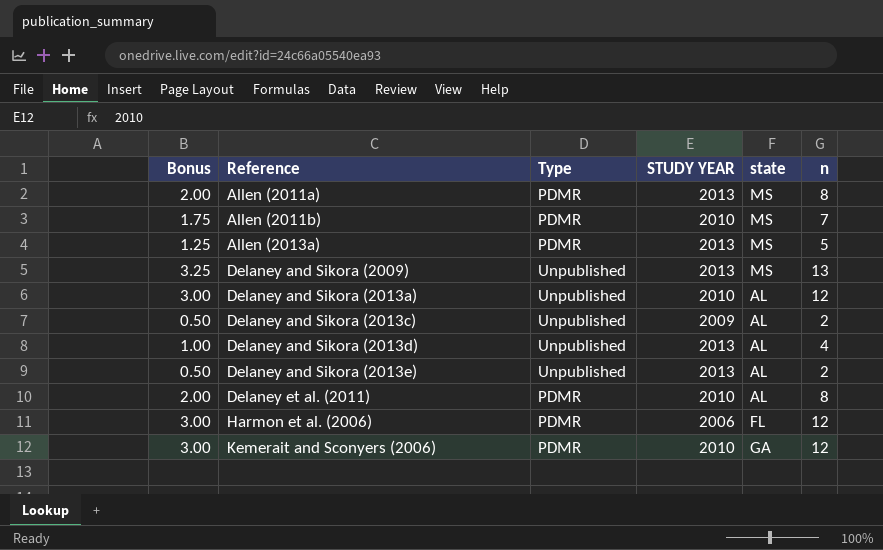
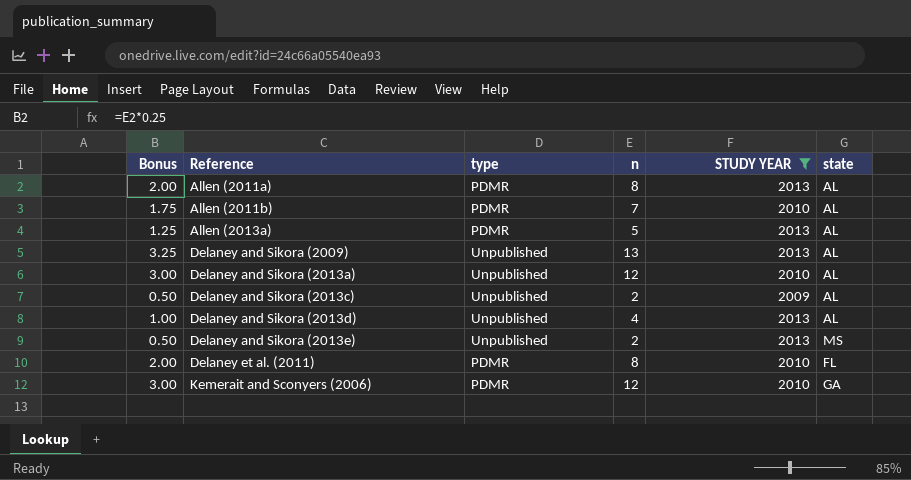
filter: none -> STUDY YEAR != 2006
column name: Type -> type
column n | position: 6 -> 4
Allen (2011a) | state: MS -> AL
Allen (2011b) | state: MS -> AL
Allen (2013a) | state: MS -> AL
Delaney and Sikora (2009) | state: MS -> AL
Delaney and Sikora (2013e) | state: AL -> MS
Delaney et al. (2011) | state: AL -> FL

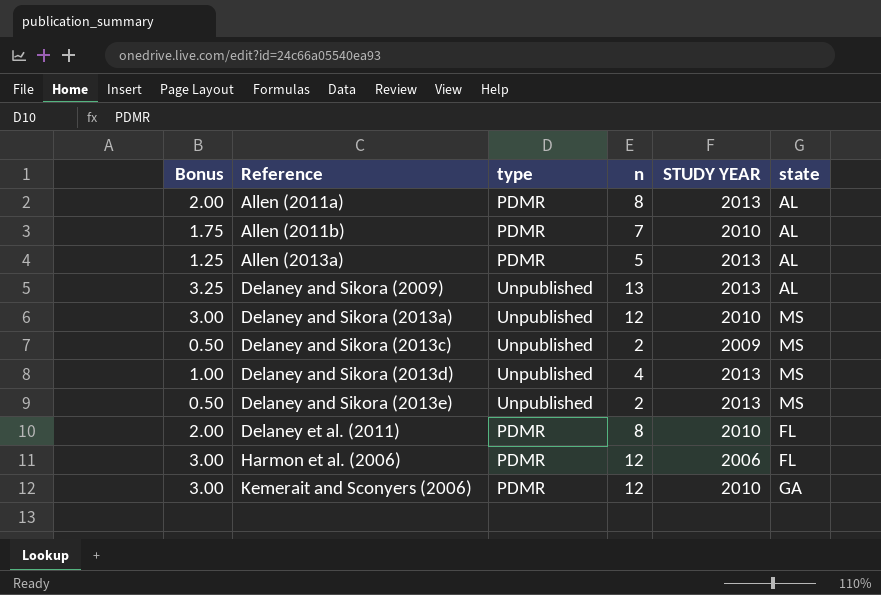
filter: STUDY YEAR != 2006 -> none
Delaney and Sikora (2013a) | state: AL -> MS
Delaney and Sikora (2013c) | state: AL -> MS
Delaney and Sikora (2013d) | state: AL -> MS

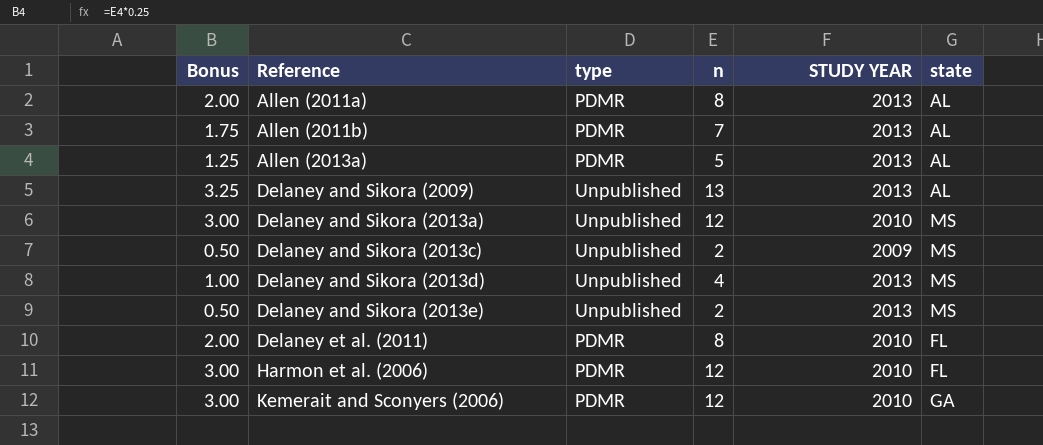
Allen (2011b) | STUDY YEAR: 2010 -> 2013
Harmon et al. (2006) | STUDY YEAR: 2006 -> 2010

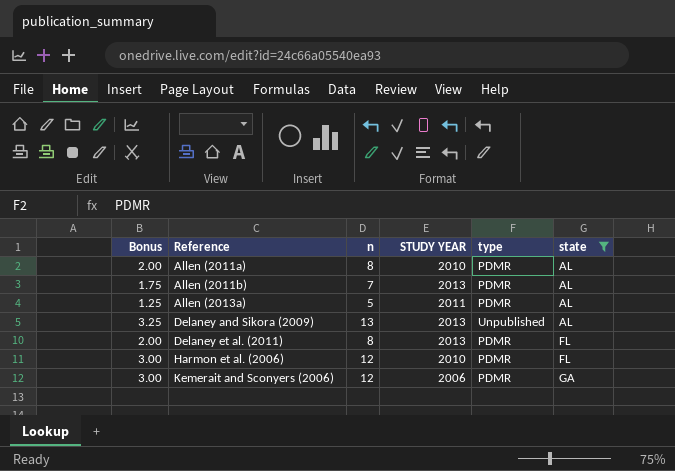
filter: none -> state != MS
column type | position: 3 -> 5
Allen (2011a) | STUDY YEAR: 2013 -> 2010
Allen (2013a) | STUDY YEAR: 2013 -> 2011
Delaney et al. (2011) | STUDY YEAR: 2010 -> 2013
Kemerait and Sconyers (2006) | STUDY YEAR: 2010 -> 2006

